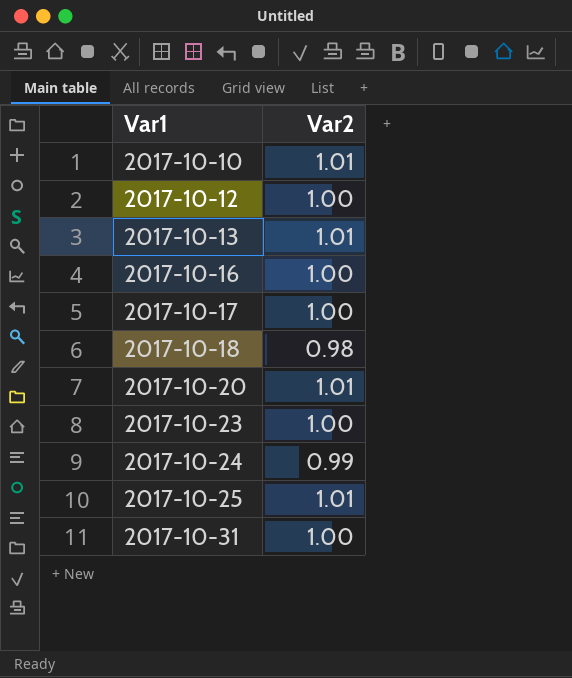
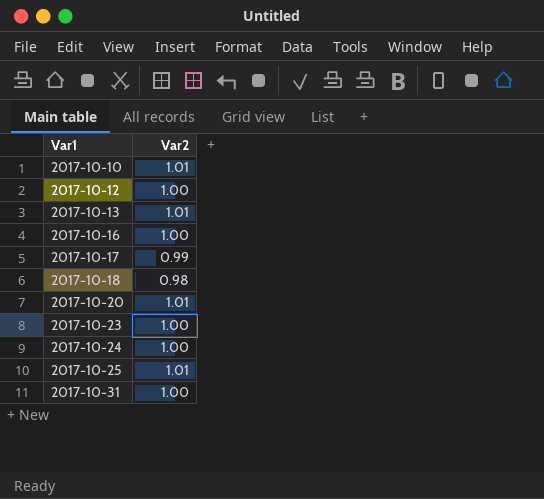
2017-10-17 | Var2: 1.00 -> 0.99
2017-10-24 | Var2: 0.99 -> 1.00

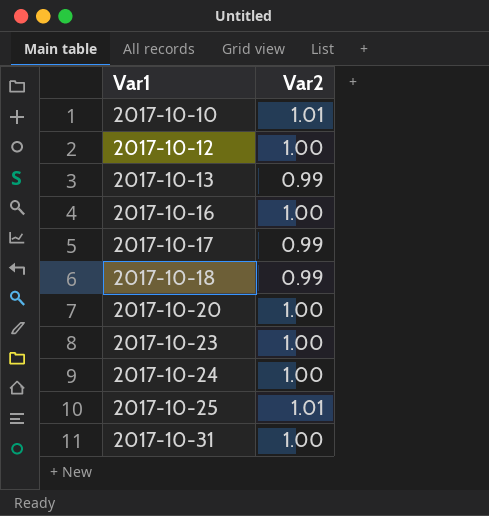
2017-10-13 | Var2: 1.01 -> 0.99
2017-10-18 | Var2: 0.98 -> 0.99
2017-10-20 | Var2: 1.01 -> 1.00

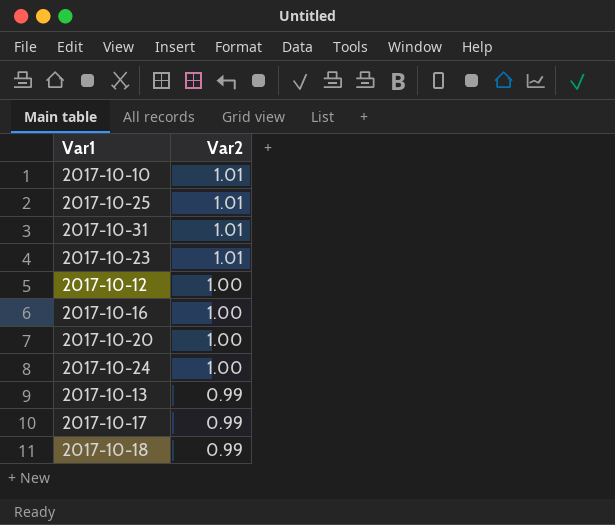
row order: Var1 ascending -> Var2 descending
2017-10-31 | Var2: 1.00 -> 1.01
2017-10-23 | Var2: 1.00 -> 1.01

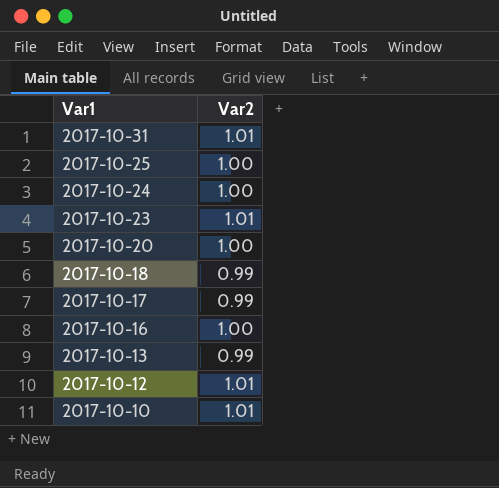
row order: Var2 descending -> Var1 descending
2017-10-25 | Var2: 1.01 -> 1.00
2017-10-12 | Var2: 1.00 -> 1.01

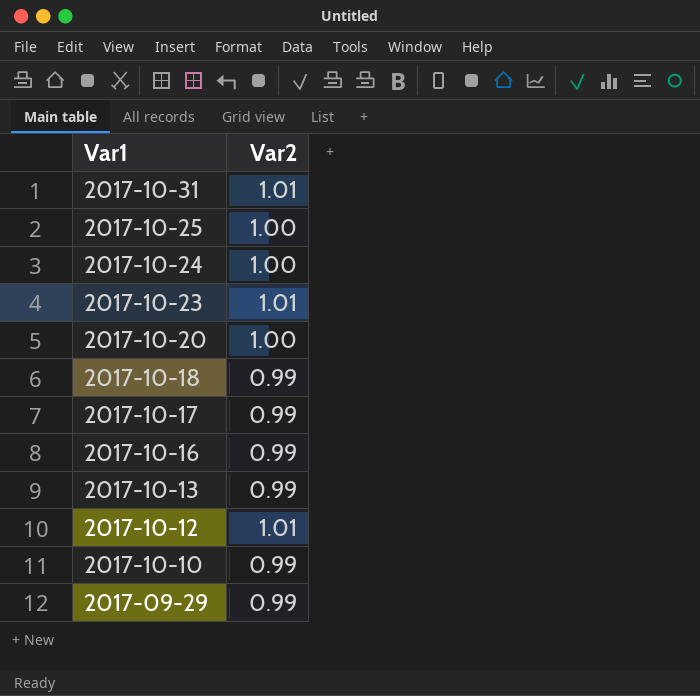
2017-10-16 | Var2: 1.00 -> 0.99
2017-10-10 | Var2: 1.01 -> 0.99
row 2017-09-29: none -> 0.99

